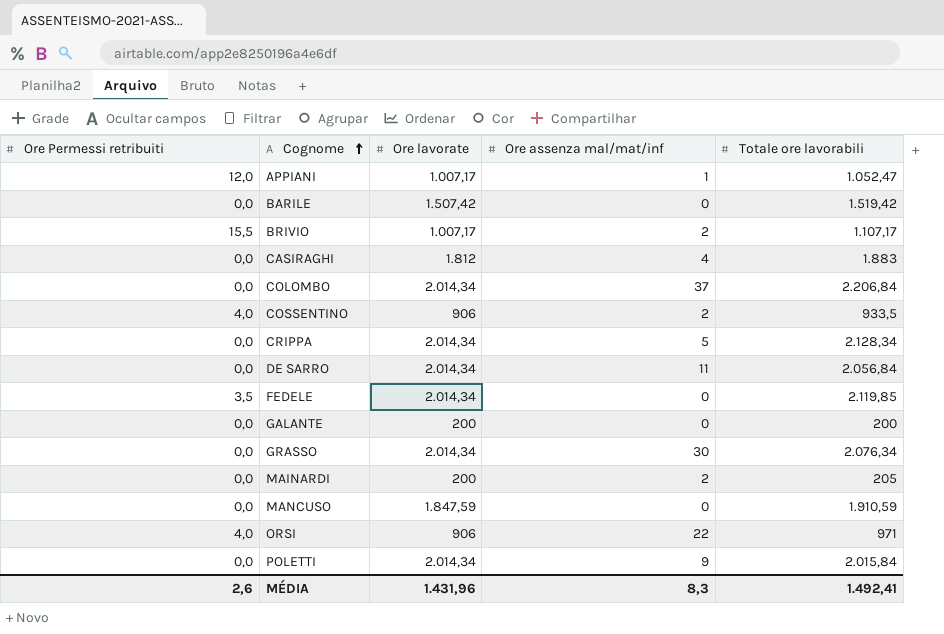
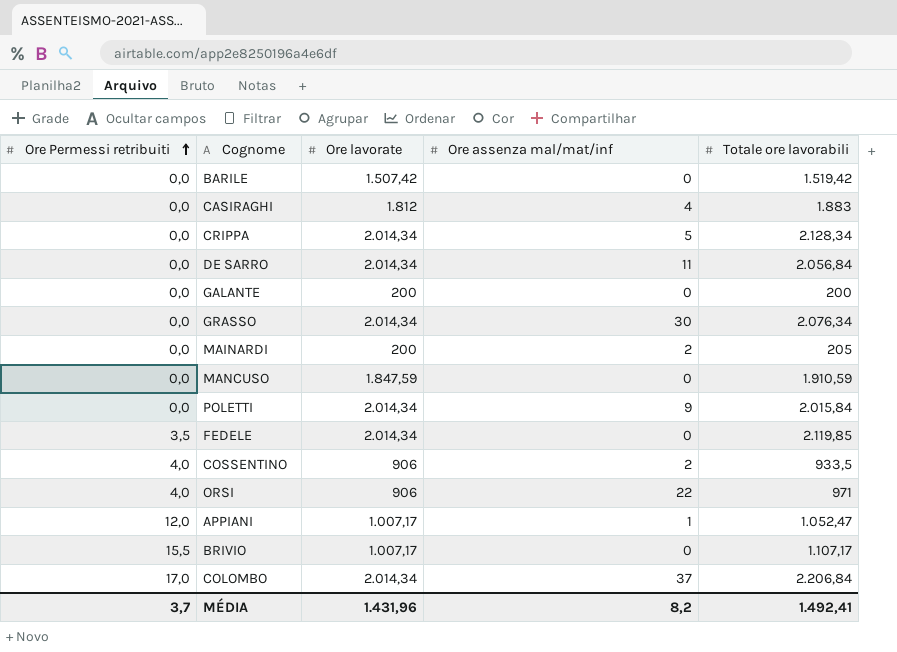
row order: Cognome ascending -> Ore Permessi retribuiti ascending
BRIVIO | Ore assenza mal/mat/inf: 2 -> 0
COLOMBO | Ore Permessi retribuiti: 0,0 -> 17,0
MÉDIA | Ore Permessi retribuiti: 2,6 -> 3,7
MÉDIA | Ore assenza mal/mat/inf: 8,3 -> 8,2

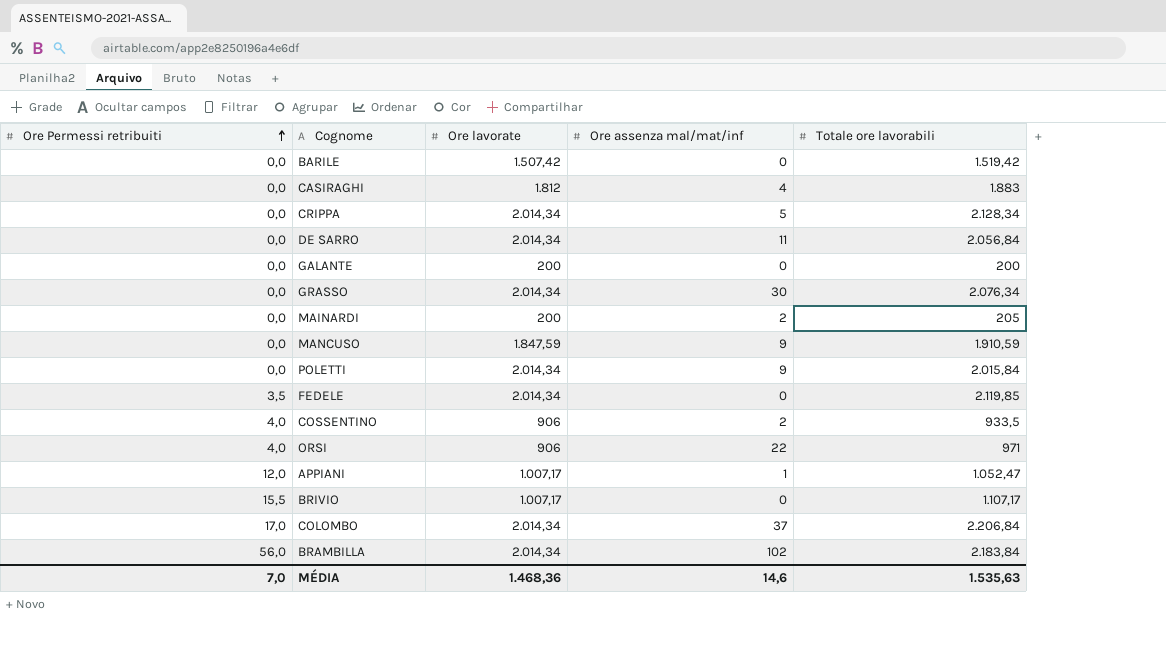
MANCUSO | Ore assenza mal/mat/inf: 0 -> 9
row BRAMBILLA: none -> 56,0 | 2.014,34 | 102 | 2.183,84
MÉDIA | Ore Permessi retribuiti: 3,7 -> 7,0
MÉDIA | Ore lavorate: 1.431,96 -> 1.468,36
MÉDIA | Ore assenza mal/mat/inf: 8,2 -> 14,6
MÉDIA | Totale ore lavorabili: 1.492,41 -> 1.535,63

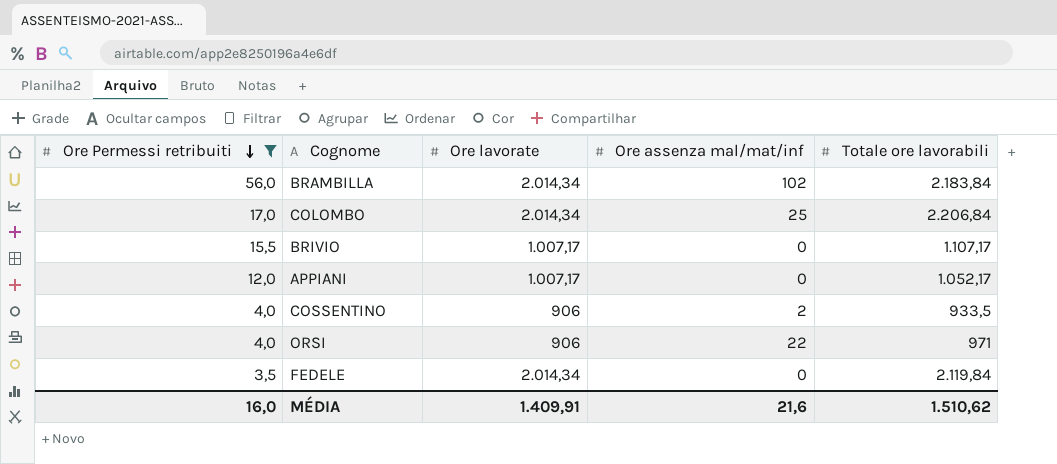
filter: none -> Ore Permessi retribuiti != 0,0
row order: Ore Permessi retribuiti ascending -> Ore Permessi retribuiti descending
COLOMBO | Ore assenza mal/mat/inf: 37 -> 25
APPIANI | Ore assenza mal/mat/inf: 1 -> 0
APPIANI | Totale ore lavorabili: 1.052,47 -> 1.052,17
FEDELE | Totale ore lavorabili: 2.119,85 -> 2.119,84
MÉDIA | Ore Permessi retribuiti: 7,0 -> 16,0
MÉDIA | Ore lavorate: 1.468,36 -> 1.409,91
MÉDIA | Ore assenza mal/mat/inf: 14,6 -> 21,6
MÉDIA | Totale ore lavorabili: 1.535,63 -> 1.510,62

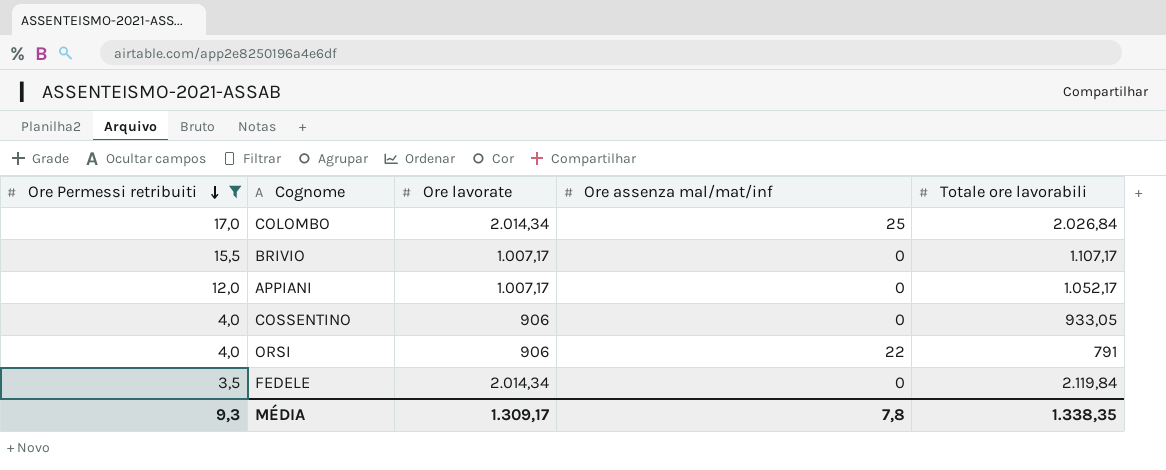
row BRAMBILLA: 56,0 | 2.014,34 | 102 | 2.183,84 -> none
COLOMBO | Totale ore lavorabili: 2.206,84 -> 2.026,84
COSSENTINO | Ore assenza mal/mat/inf: 2 -> 0
COSSENTINO | Totale ore lavorabili: 933,5 -> 933,05
ORSI | Totale ore lavorabili: 971 -> 791
MÉDIA | Ore Permessi retribuiti: 16,0 -> 9,3
MÉDIA | Ore lavorate: 1.409,91 -> 1.309,17
MÉDIA | Ore assenza mal/mat/inf: 21,6 -> 7,8
MÉDIA | Totale ore lavorabili: 1.510,62 -> 1.338,35

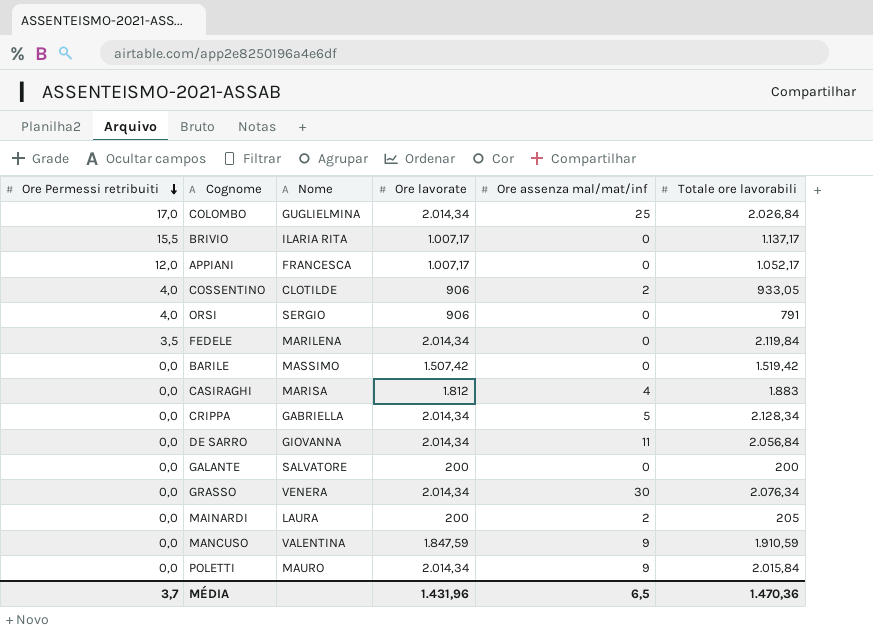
filter: Ore Permessi retribuiti != 0,0 -> none
column Nome | position: none -> 3
BRIVIO | Totale ore lavorabili: 1.107,17 -> 1.137,17
COSSENTINO | Ore assenza mal/mat/inf: 0 -> 2
ORSI | Ore assenza mal/mat/inf: 22 -> 0
MÉDIA | Ore Permessi retribuiti: 9,3 -> 3,7
MÉDIA | Ore lavorate: 1.309,17 -> 1.431,96
MÉDIA | Ore assenza mal/mat/inf: 7,8 -> 6,5
MÉDIA | Totale ore lavorabili: 1.338,35 -> 1.470,36

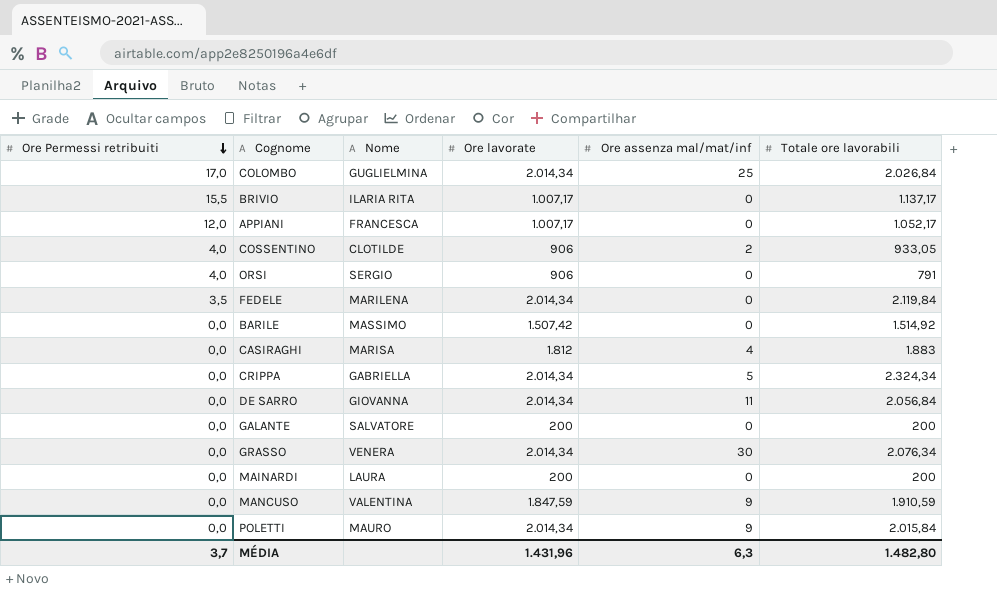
BARILE | Totale ore lavorabili: 1.519,42 -> 1.514,92
CRIPPA | Totale ore lavorabili: 2.128,34 -> 2.324,34
MAINARDI | Ore assenza mal/mat/inf: 2 -> 0
MAINARDI | Totale ore lavorabili: 205 -> 200
MÉDIA | Ore assenza mal/mat/inf: 6,5 -> 6,3
MÉDIA | Totale ore lavorabili: 1.470,36 -> 1.482,80

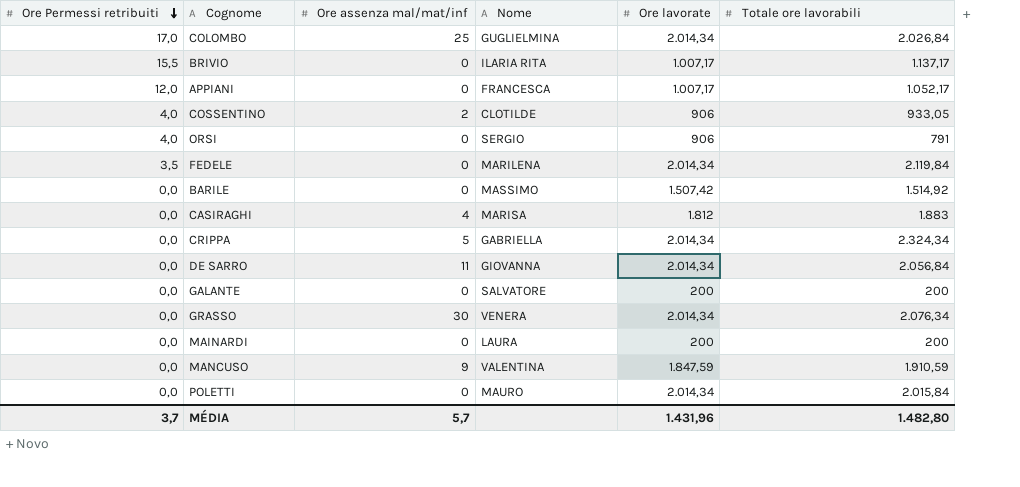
column Ore assenza mal/mat/inf | position: 5 -> 3
POLETTI | Ore assenza mal/mat/inf: 9 -> 0
MÉDIA | Ore assenza mal/mat/inf: 6,3 -> 5,7

